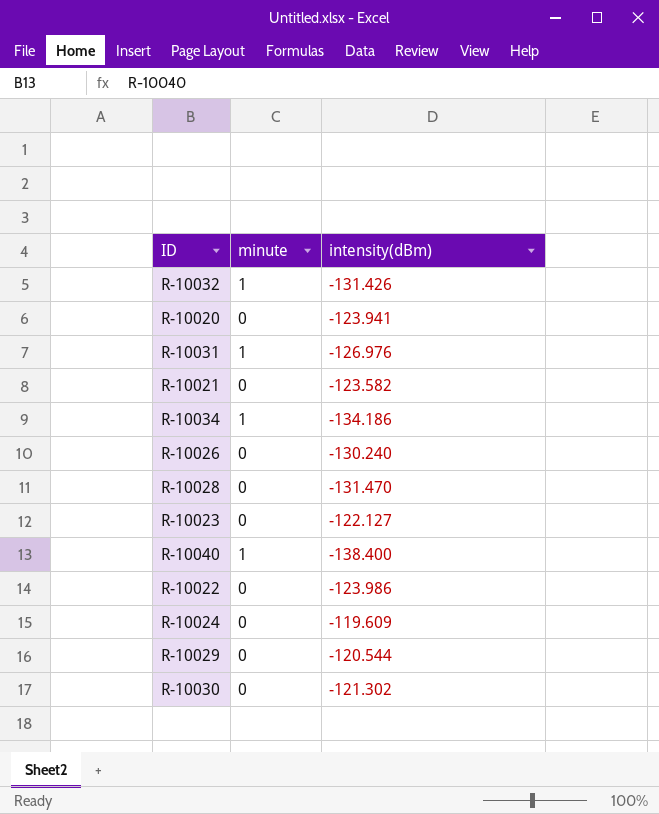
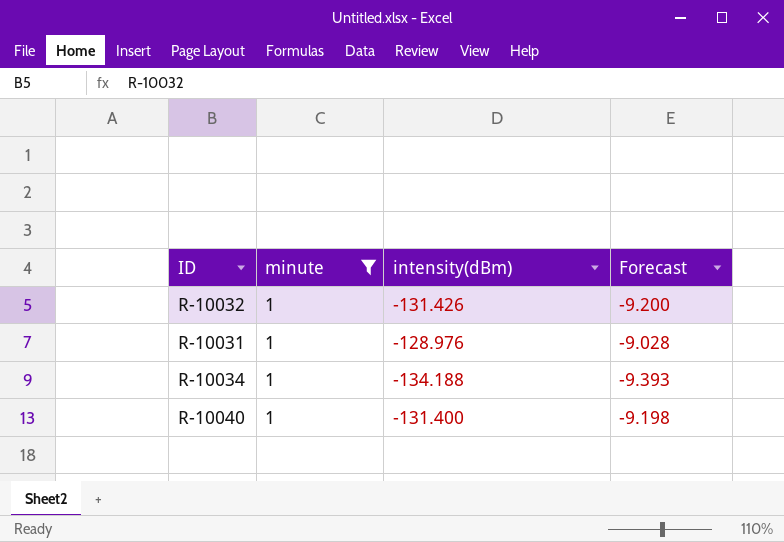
filter: none -> minute = 1
column Forecast | formula: none -> [intensity(dBm)] * 0.07
R-10031 | intensity(dBm): -126.976 -> -128.976
R-10034 | intensity(dBm): -134.186 -> -134.188
R-10040 | intensity(dBm): -138.400 -> -131.400

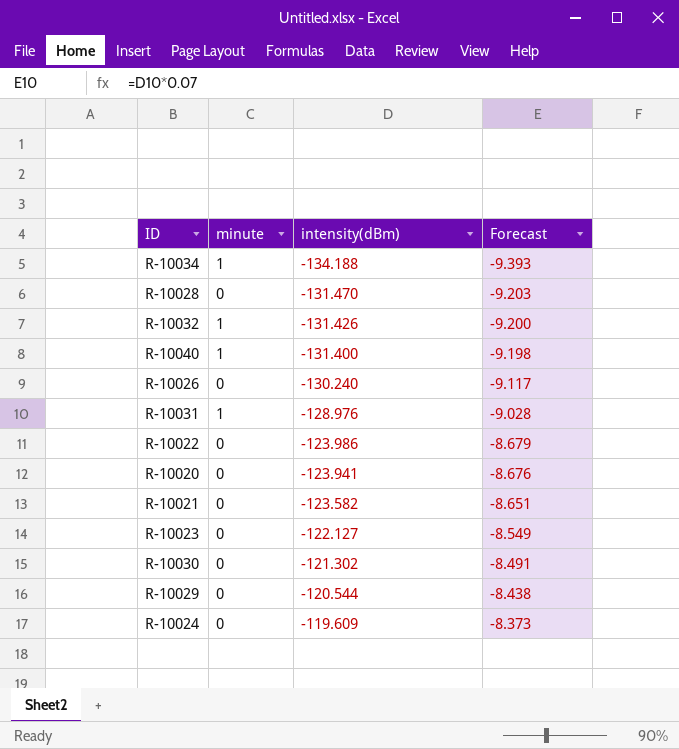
filter: minute = 1 -> none
row order: none -> intensity(dBm) ascending

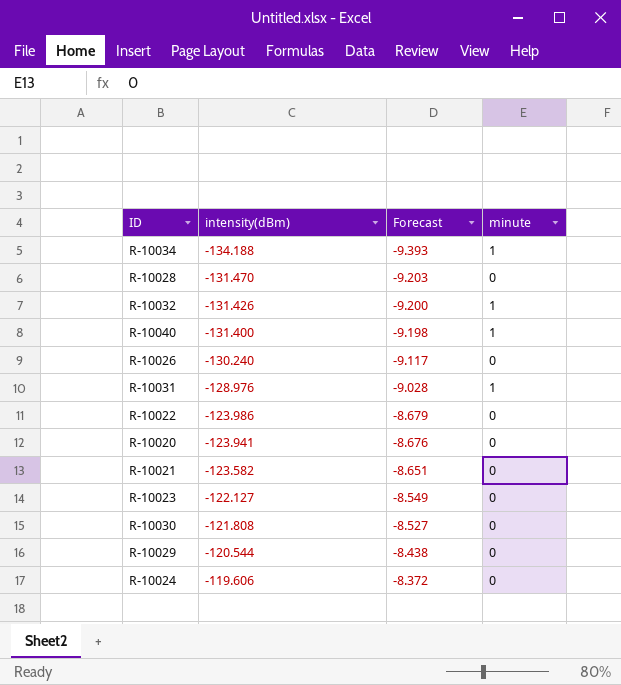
column minute | position: 2 -> 4
R-10030 | intensity(dBm): -121.302 -> -121.808
R-10030 | Forecast: -8.491 -> -8.527
R-10024 | intensity(dBm): -119.609 -> -119.606
R-10024 | Forecast: -8.373 -> -8.372

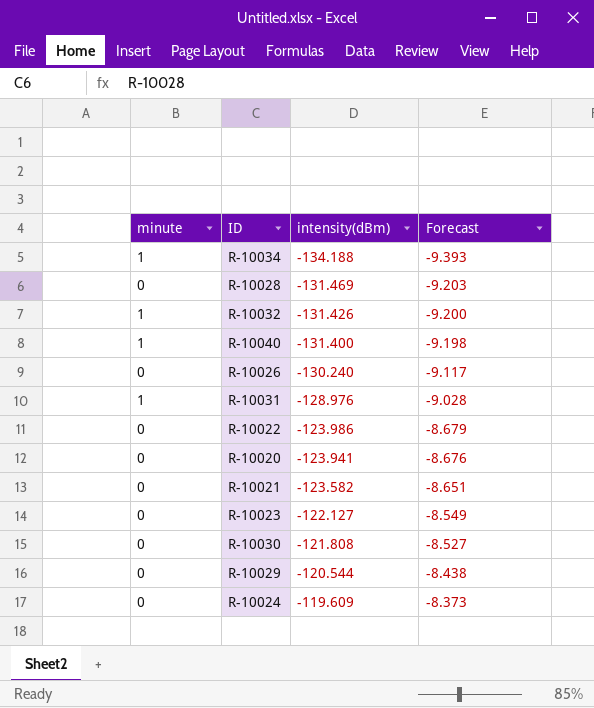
column minute | position: 4 -> 1
R-10028 | intensity(dBm): -131.470 -> -131.469
R-10024 | intensity(dBm): -119.606 -> -119.609
R-10024 | Forecast: -8.372 -> -8.373

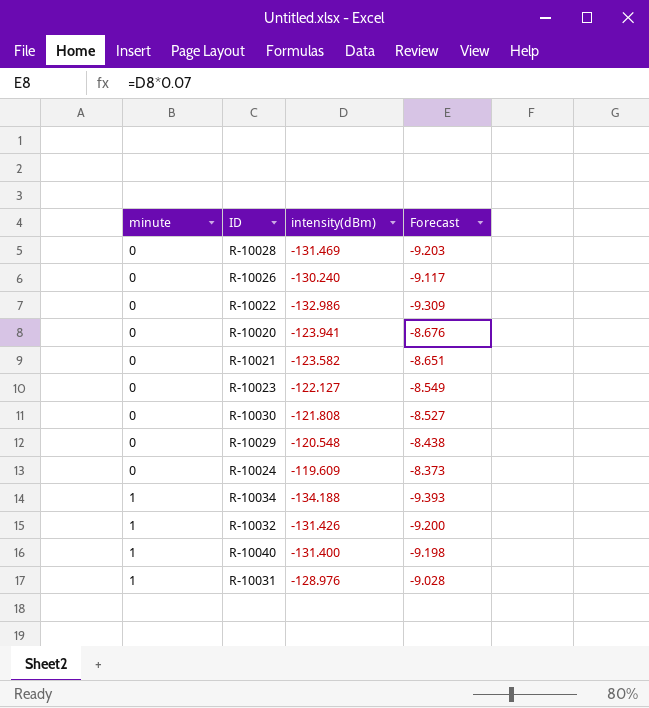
row order: intensity(dBm) ascending -> minute ascending
R-10022 | intensity(dBm): -123.986 -> -132.986
R-10022 | Forecast: -8.679 -> -9.309
R-10029 | intensity(dBm): -120.544 -> -120.548

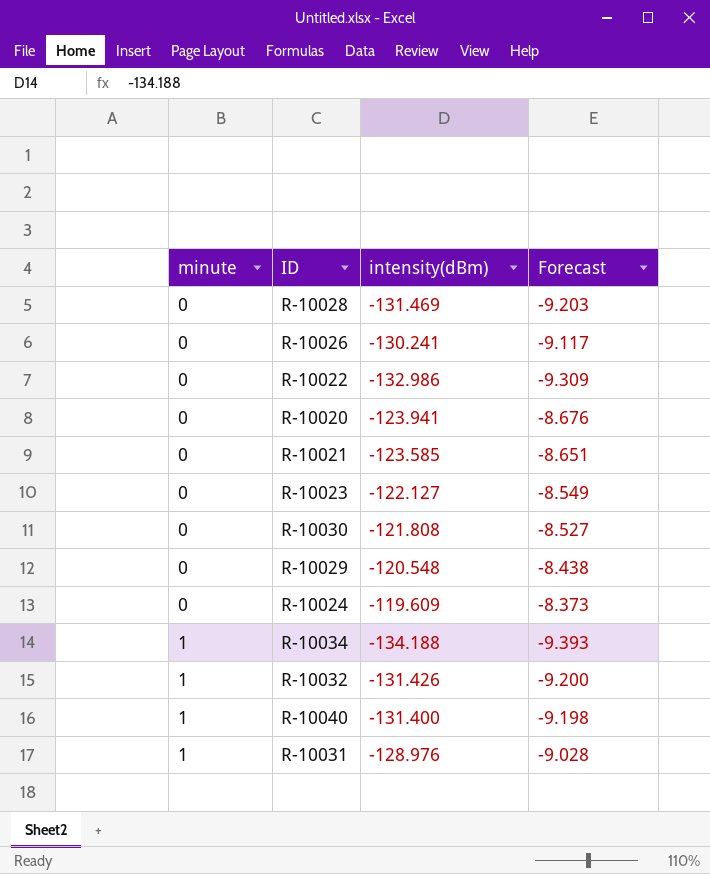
R-10026 | intensity(dBm): -130.240 -> -130.241
R-10021 | intensity(dBm): -123.582 -> -123.585

